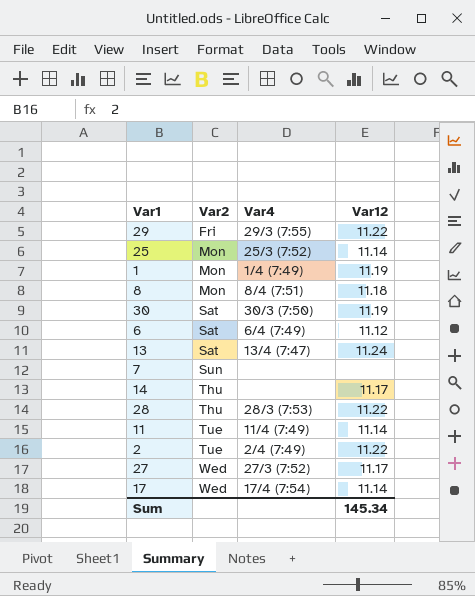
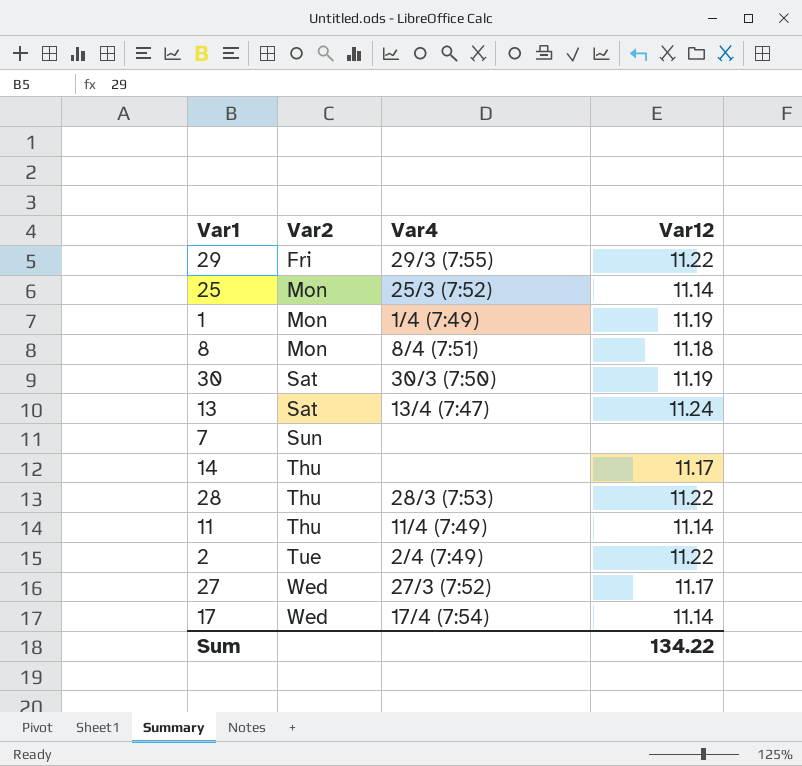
row 6: Sat | 6/4 (7:49) | 11.12 -> none
11 | Var2: Tue -> Thu
Sum | Var12: 145.34 -> 134.22

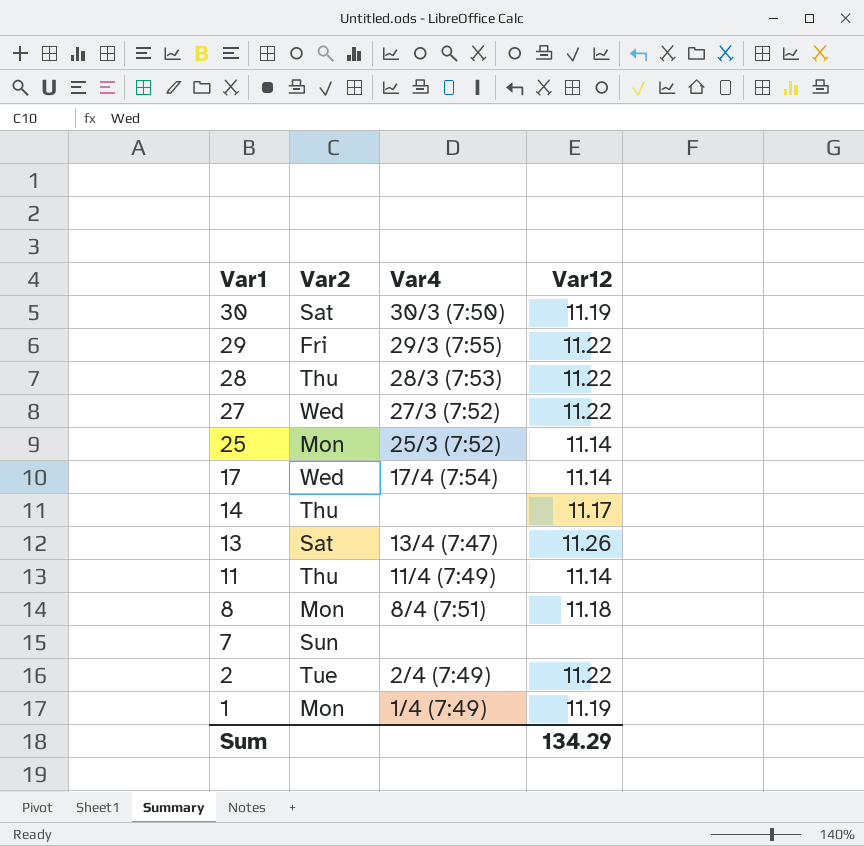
row order: Var2 ascending -> Var1 descending
27 | Var12: 11.17 -> 11.22
13 | Var12: 11.24 -> 11.26
Sum | Var12: 134.22 -> 134.29

